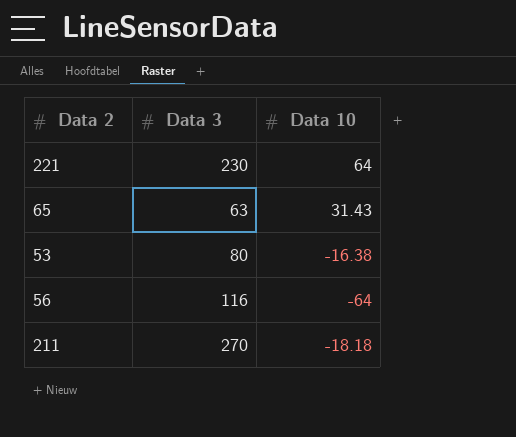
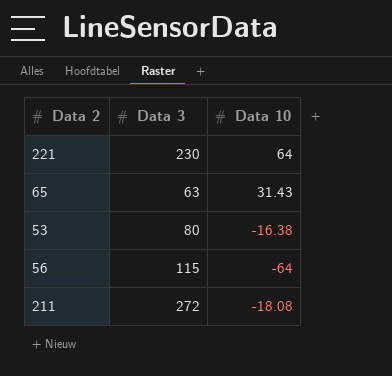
56 | Data 3: 116 -> 115
211 | Data 3: 270 -> 272
211 | Data 10: -18.18 -> -18.08

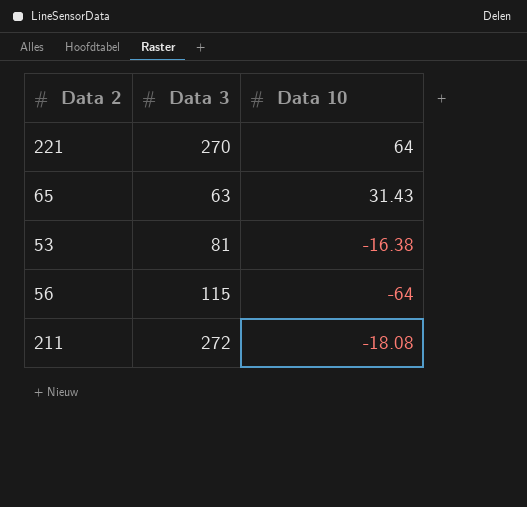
221 | Data 3: 230 -> 270
53 | Data 3: 80 -> 81

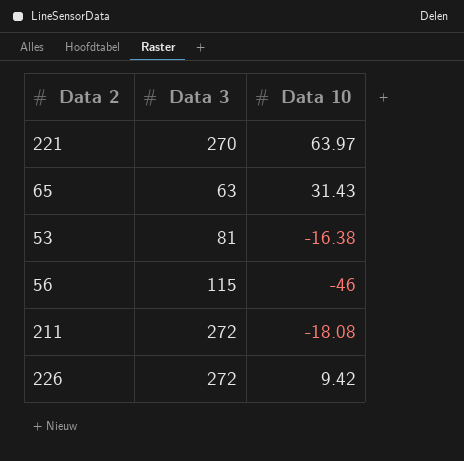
221 | Data 10: 64 -> 63.97
56 | Data 10: -64 -> -46
row 226: none -> 272 | 9.42

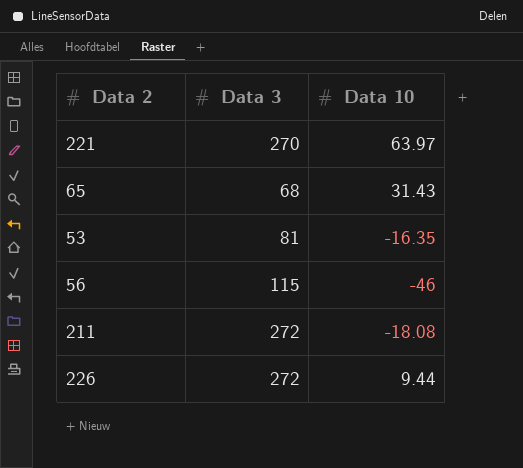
65 | Data 3: 63 -> 68
53 | Data 10: -16.38 -> -16.35
226 | Data 10: 9.42 -> 9.44

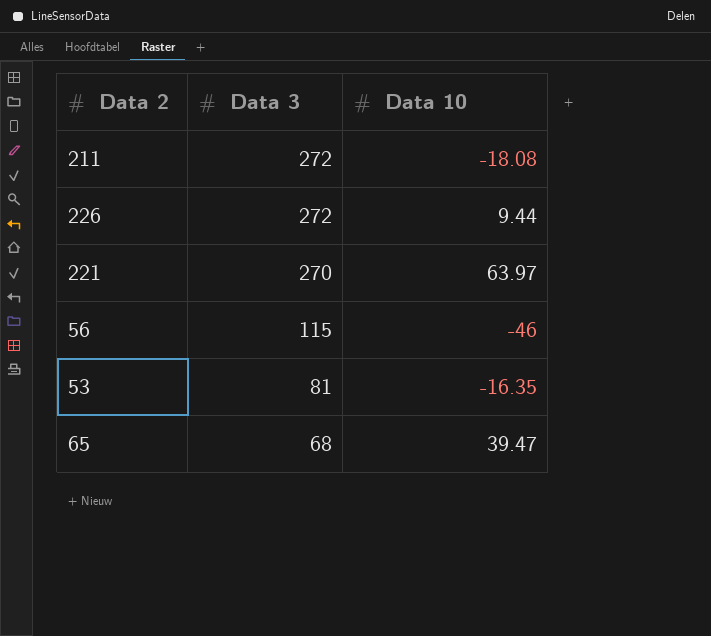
row order: none -> Data 3 descending
65 | Data 10: 31.43 -> 39.47

